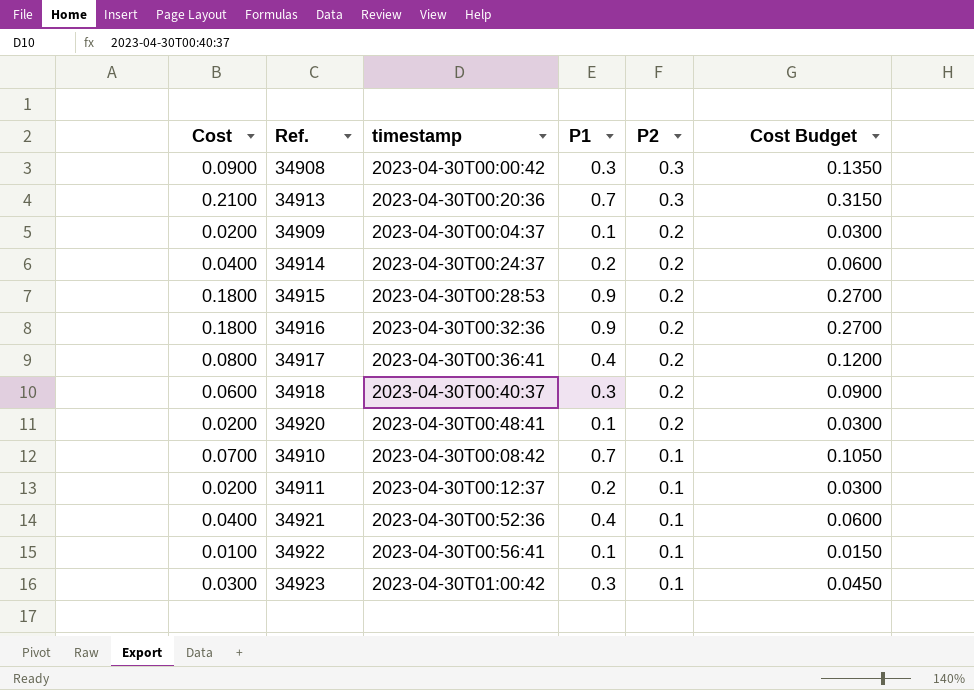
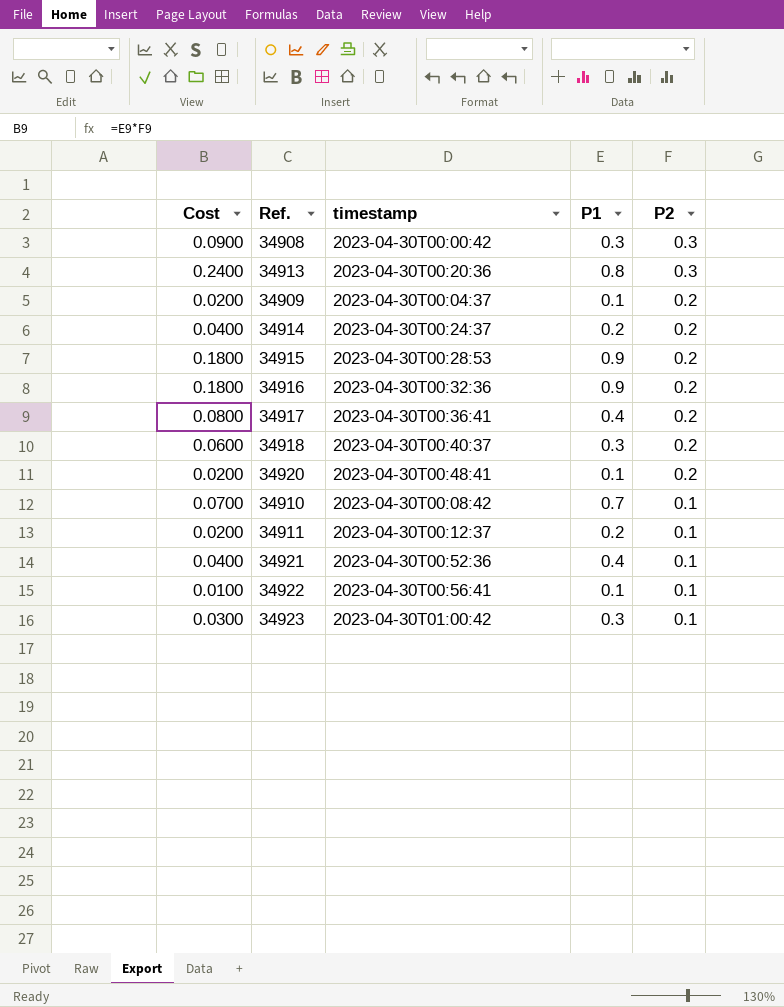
column Cost Budget | formula: [Cost] * 1.5 -> none
34913 | Cost: 0.2100 -> 0.2400
34913 | P1: 0.7 -> 0.8

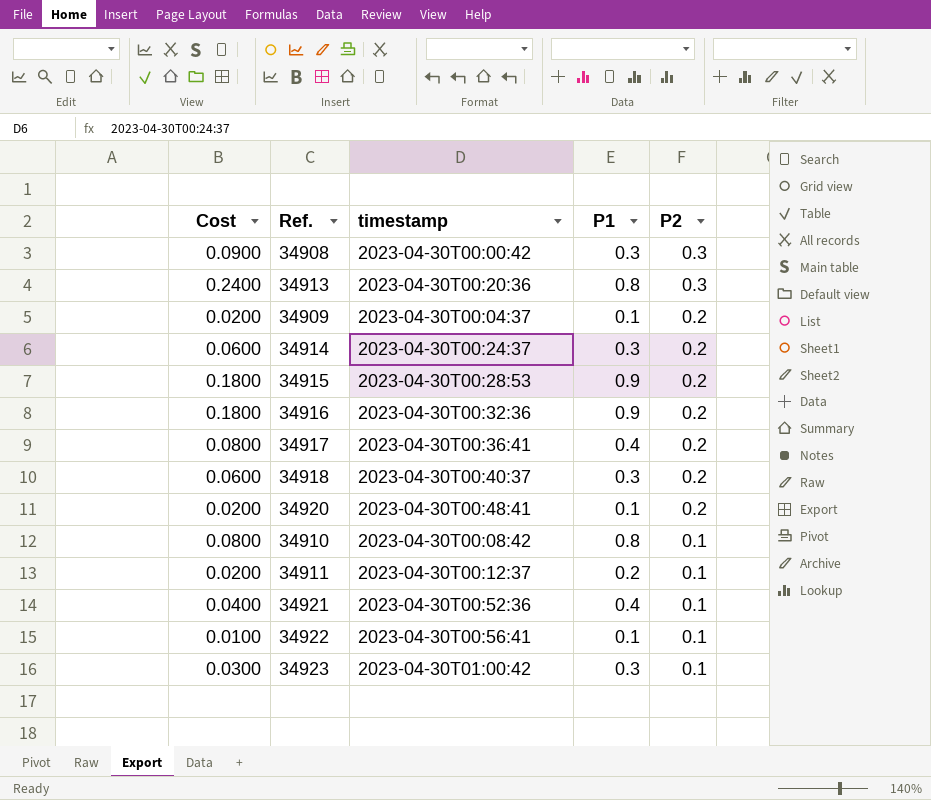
34914 | Cost: 0.0400 -> 0.0600
34914 | P1: 0.2 -> 0.3
34910 | Cost: 0.0700 -> 0.0800
34910 | P1: 0.7 -> 0.8

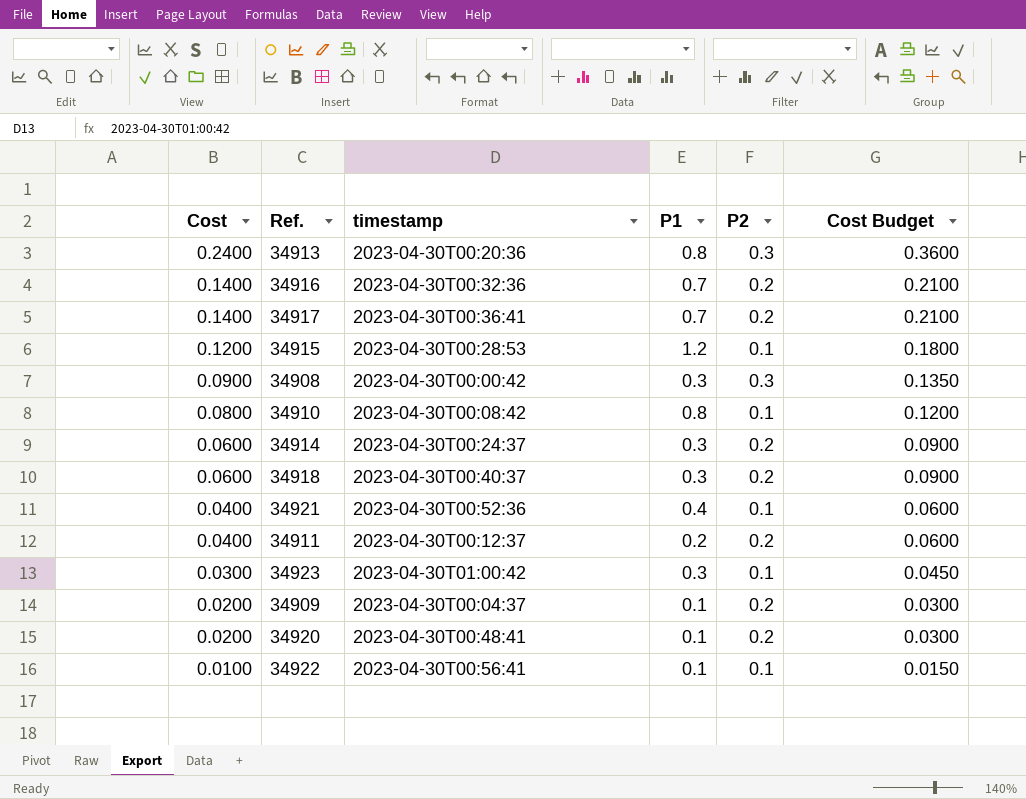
row order: P2 descending -> Cost descending
column Cost Budget | formula: none -> [Cost] * 1.5
34916 | Cost: 0.1800 -> 0.1400
34916 | P1: 0.9 -> 0.7
34917 | Cost: 0.0800 -> 0.1400
34917 | P1: 0.4 -> 0.7
34915 | Cost: 0.1800 -> 0.1200
34915 | P1: 0.9 -> 1.2
34915 | P2: 0.2 -> 0.1
34911 | Cost: 0.0200 -> 0.0400
34911 | P2: 0.1 -> 0.2

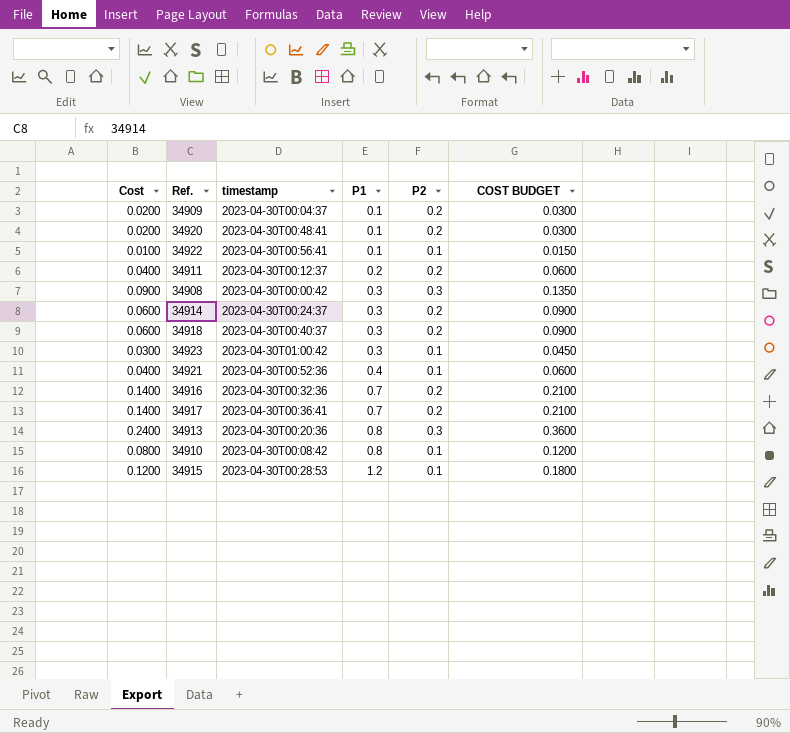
row order: Cost descending -> P1 ascending
column name: Cost Budget -> COST BUDGET

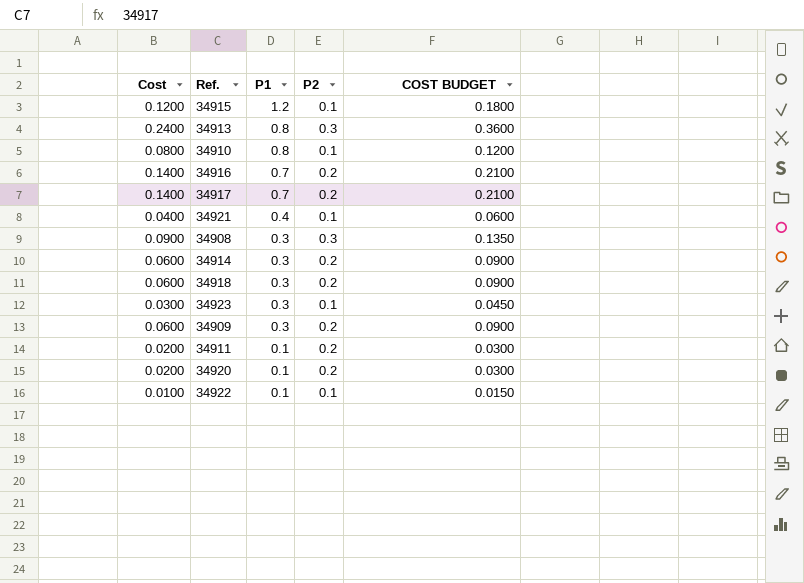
row order: P1 ascending -> P1 descending
column timestamp | position: 3 -> none
34909 | Cost: 0.0200 -> 0.0600
34909 | P1: 0.1 -> 0.3
34909 | COST BUDGET: 0.0300 -> 0.0900
34911 | Cost: 0.0400 -> 0.0200
34911 | P1: 0.2 -> 0.1
34911 | COST BUDGET: 0.0600 -> 0.0300

